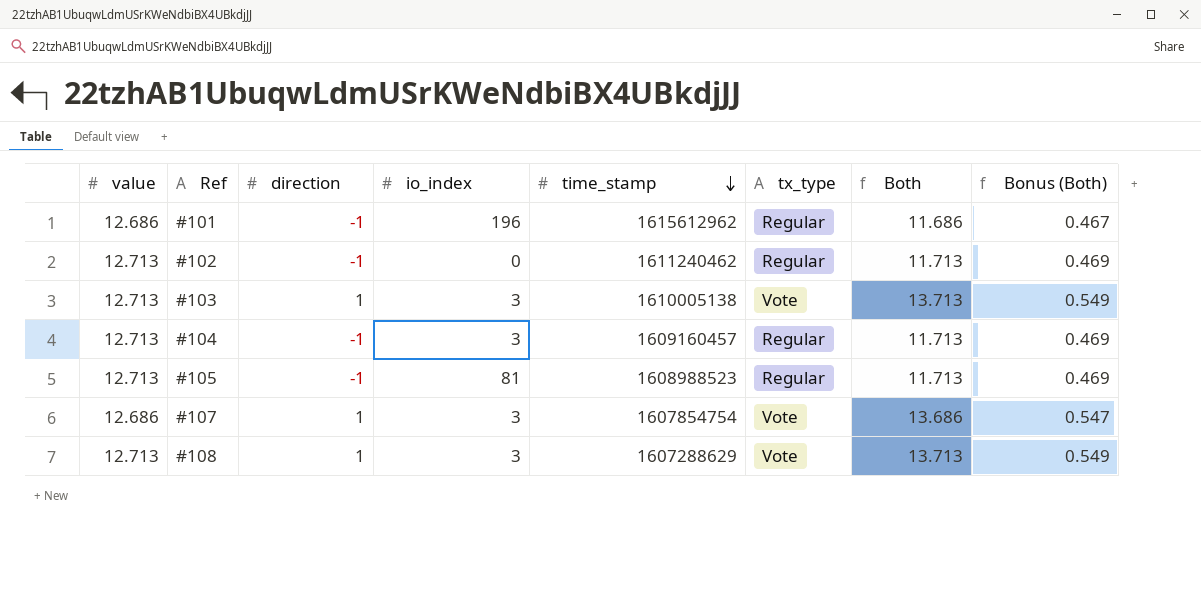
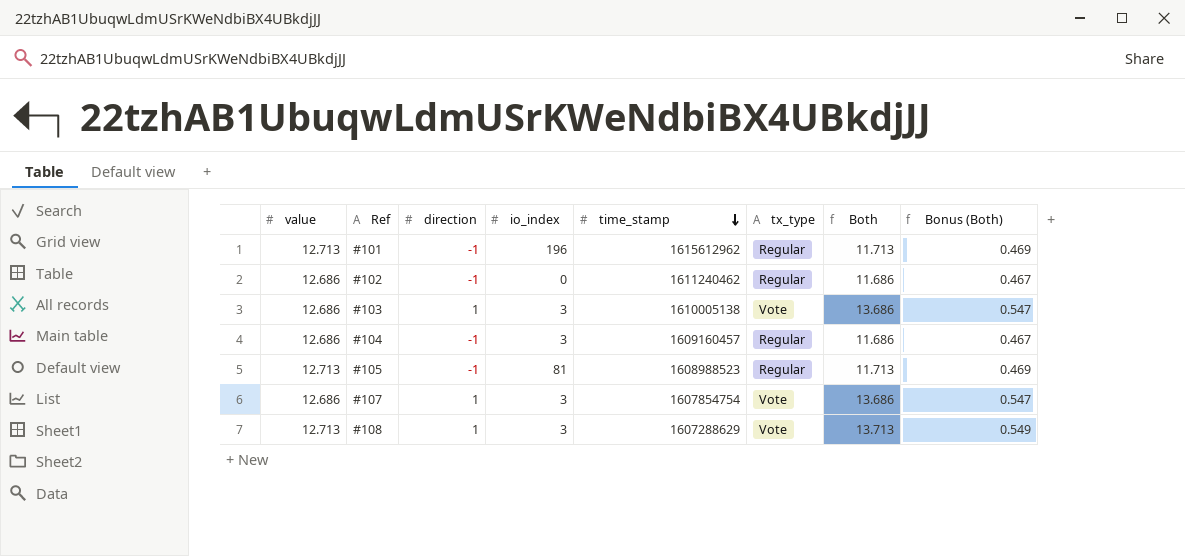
#101 | value: 12.686 -> 12.713
#101 | Both: 11.686 -> 11.713
#101 | Bonus (Both): 0.467 -> 0.469
#102 | value: 12.713 -> 12.686
#102 | Both: 11.713 -> 11.686
#102 | Bonus (Both): 0.469 -> 0.467
#103 | value: 12.713 -> 12.686
#103 | Both: 13.713 -> 13.686
#103 | Bonus (Both): 0.549 -> 0.547
#104 | value: 12.713 -> 12.686
#104 | Both: 11.713 -> 11.686
#104 | Bonus (Both): 0.469 -> 0.467

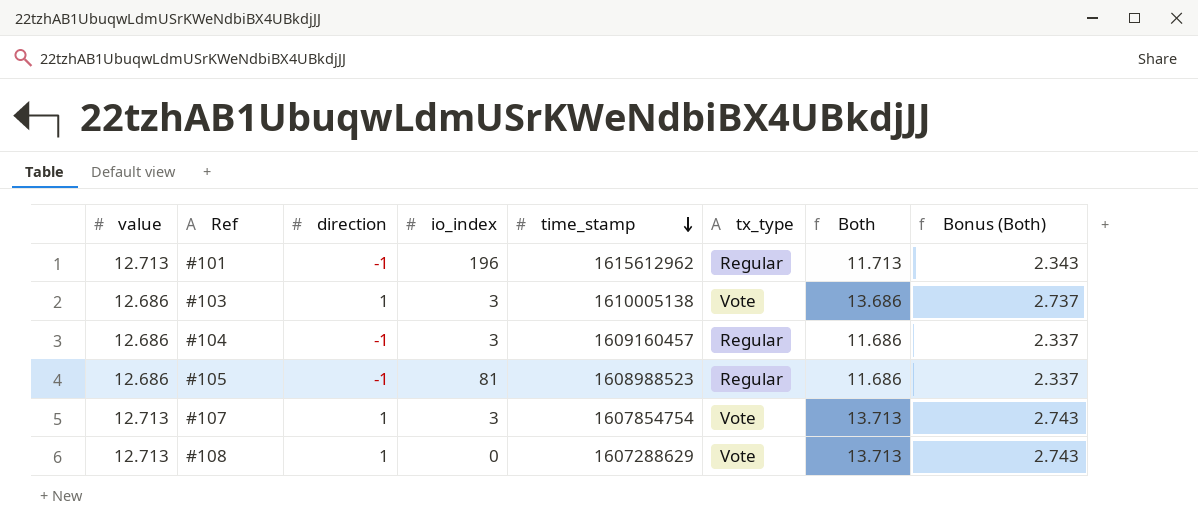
column Bonus (Both) | formula: [Both] * 0.04 -> [Both] * 0.2
row #102: 12.686 | -1 | 0 | 1611240462 | Regular | 11.686 | 0.467 -> none
#105 | value: 12.713 -> 12.686
#105 | Both: 11.713 -> 11.686
#107 | value: 12.686 -> 12.713
#107 | Both: 13.686 -> 13.713
#108 | io_index: 3 -> 0

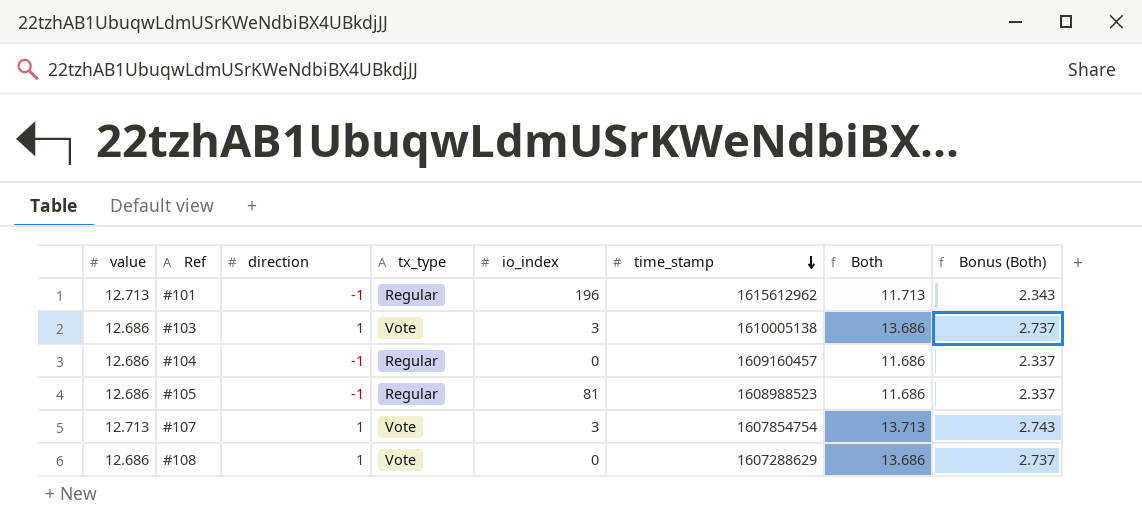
column tx_type | position: 6 -> 4
#104 | io_index: 3 -> 0
#108 | value: 12.713 -> 12.686
#108 | Both: 13.713 -> 13.686
#108 | Bonus (Both): 2.743 -> 2.737

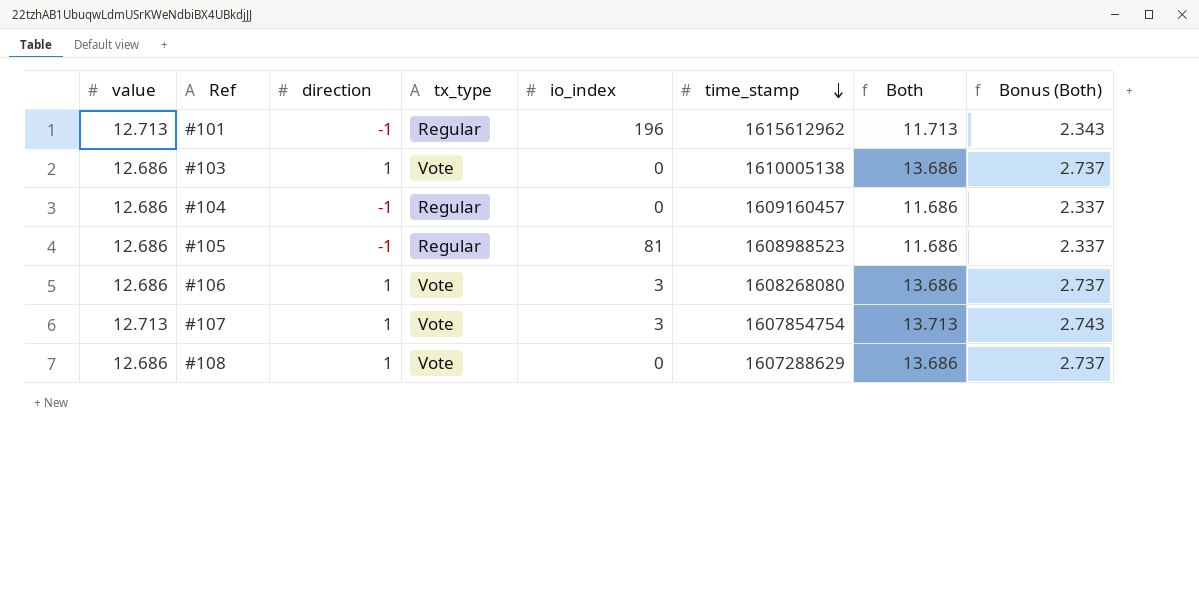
#103 | io_index: 3 -> 0
row #106: none -> 12.686 | 1 | Vote | 3 | 1608268080 | 13.686 | 2.737

